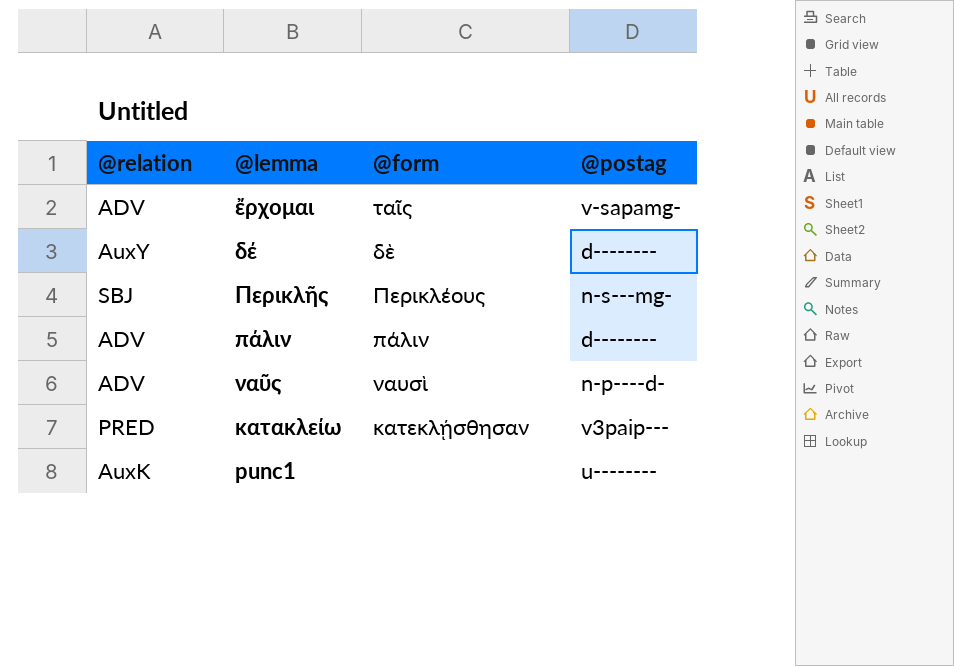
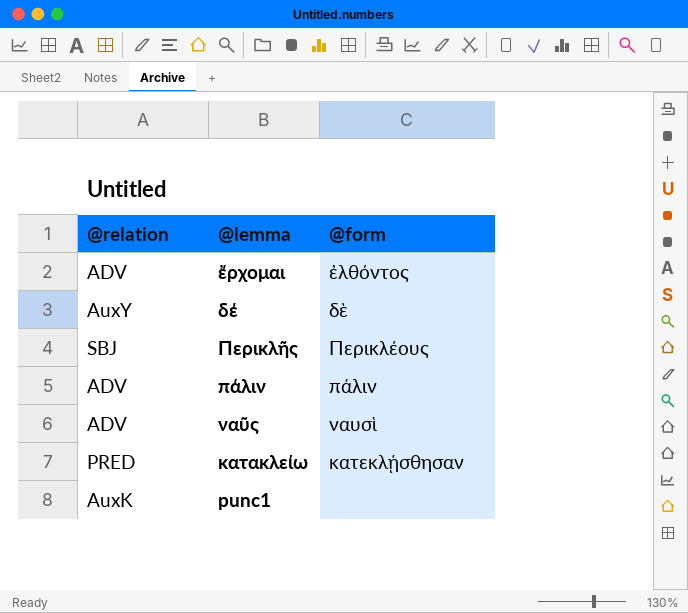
column @postag | position: 4 -> none
ἔρχομαι | @form: ταῖς -> ἐλθόντος

